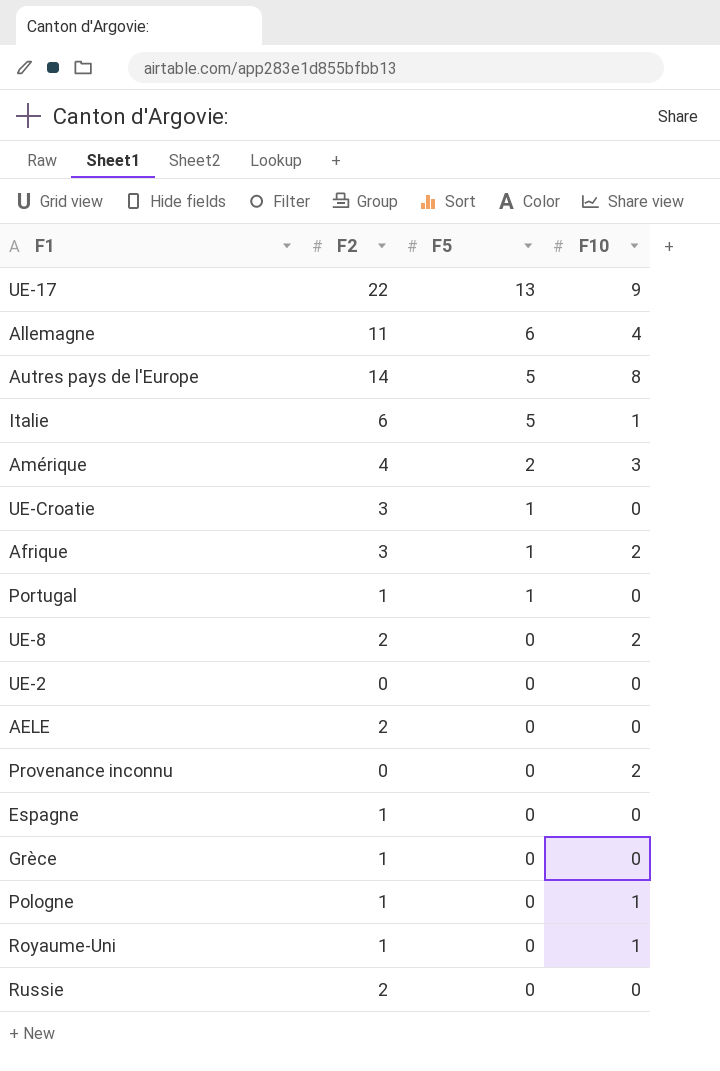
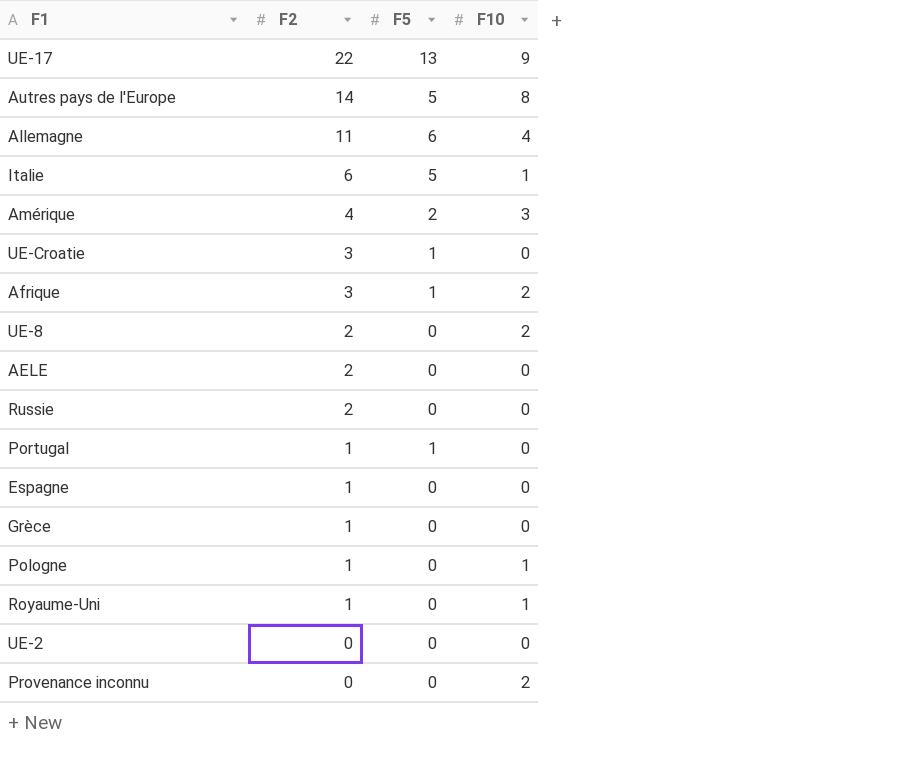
row order: F5 descending -> F2 descending

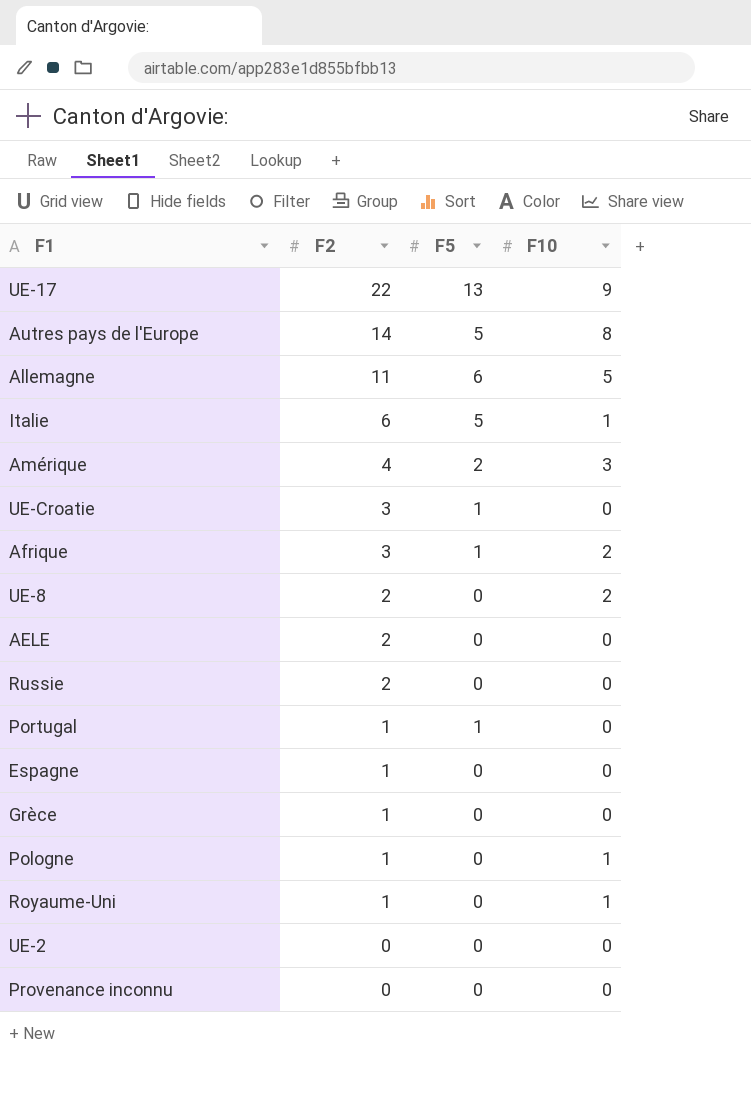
Allemagne | F10: 4 -> 5
Provenance inconnu | F10: 2 -> 0

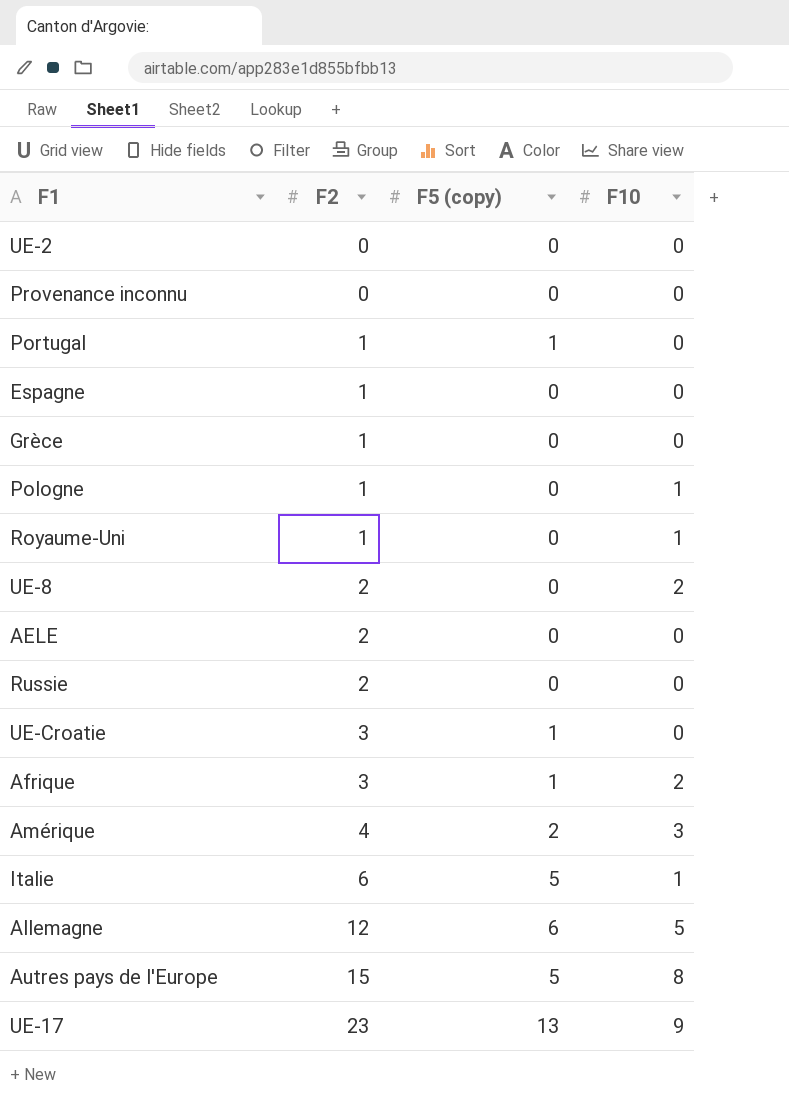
row order: F2 descending -> F2 ascending
column name: F5 -> F5 (copy)
Allemagne | F2: 11 -> 12
Autres pays de l'Europe | F2: 14 -> 15
UE-17 | F2: 22 -> 23

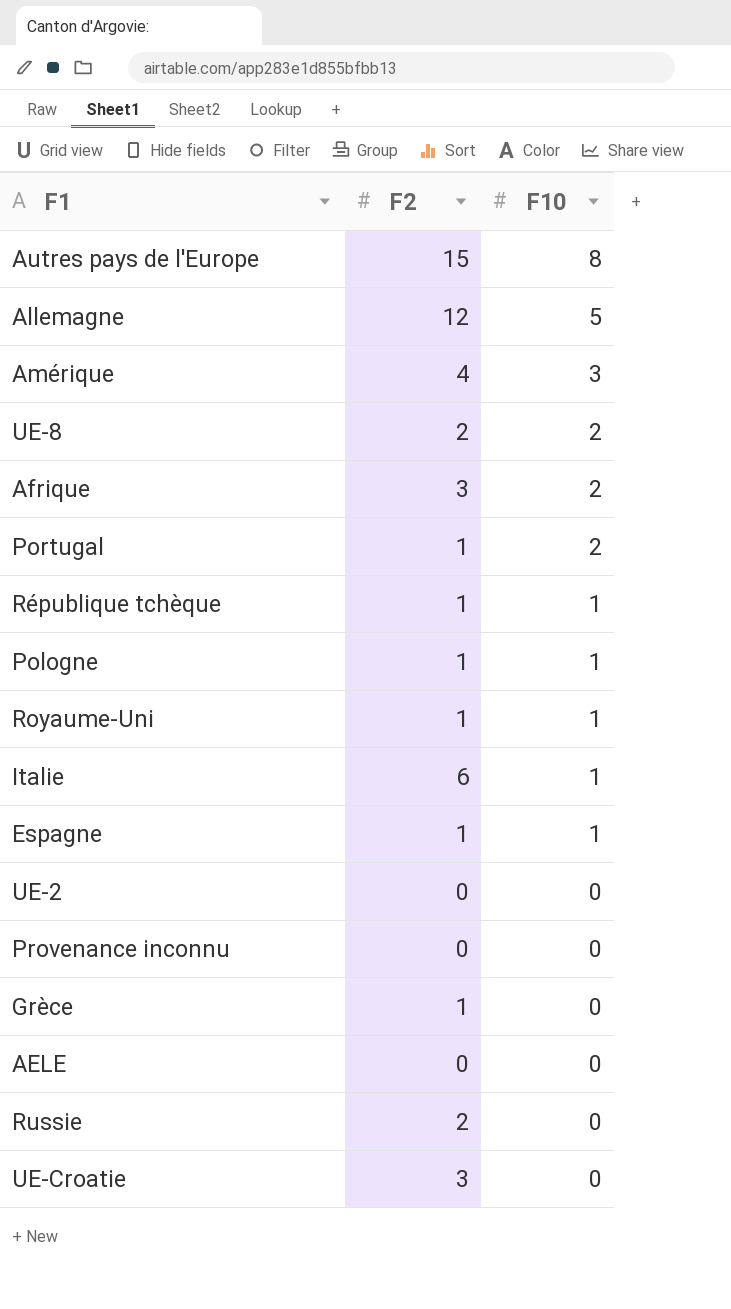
row order: F2 ascending -> F10 descending
column F5 (copy) | position: 3 -> none
row UE-17: 23 | 13 | 9 -> none
Portugal | F10: 0 -> 2
row République tchèque: none -> 1 | 1
Espagne | F10: 0 -> 1
AELE | F2: 2 -> 0

